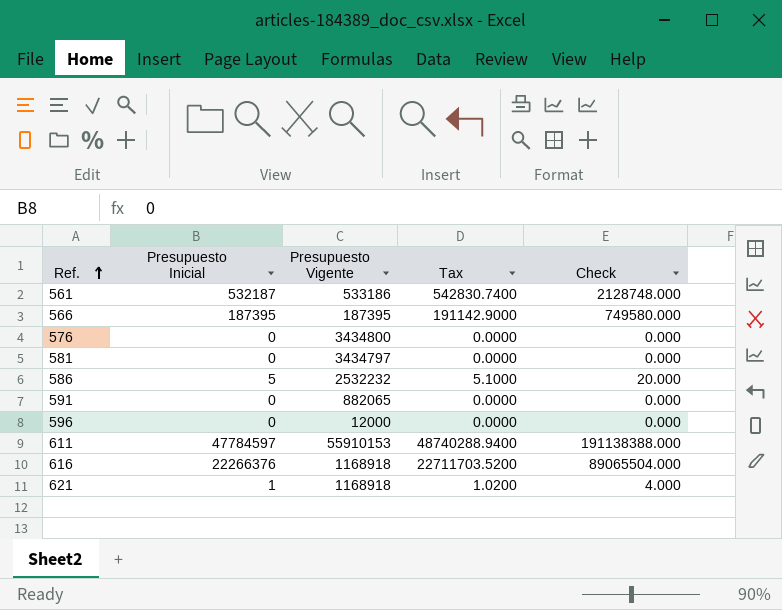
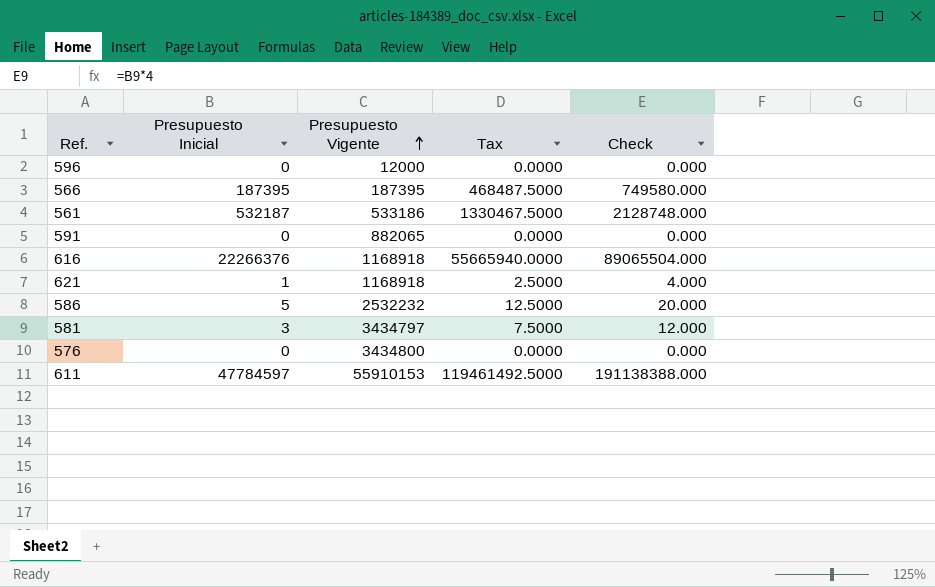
row order: Ref. ascending -> Presupuesto Vigente ascending
column Tax | formula: [Presupuesto Inicial] * 1.02 -> [Presupuesto Inicial] * 2.5
581 | Presupuesto Inicial: 0 -> 3
581 | Check: 0.000 -> 12.000

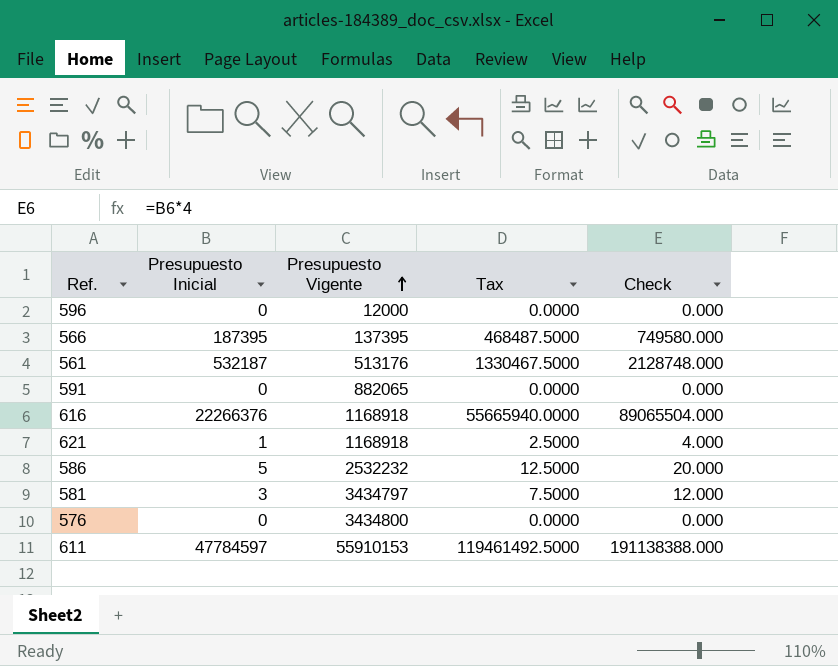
566 | Presupuesto Vigente: 187395 -> 137395
561 | Presupuesto Vigente: 533186 -> 513176

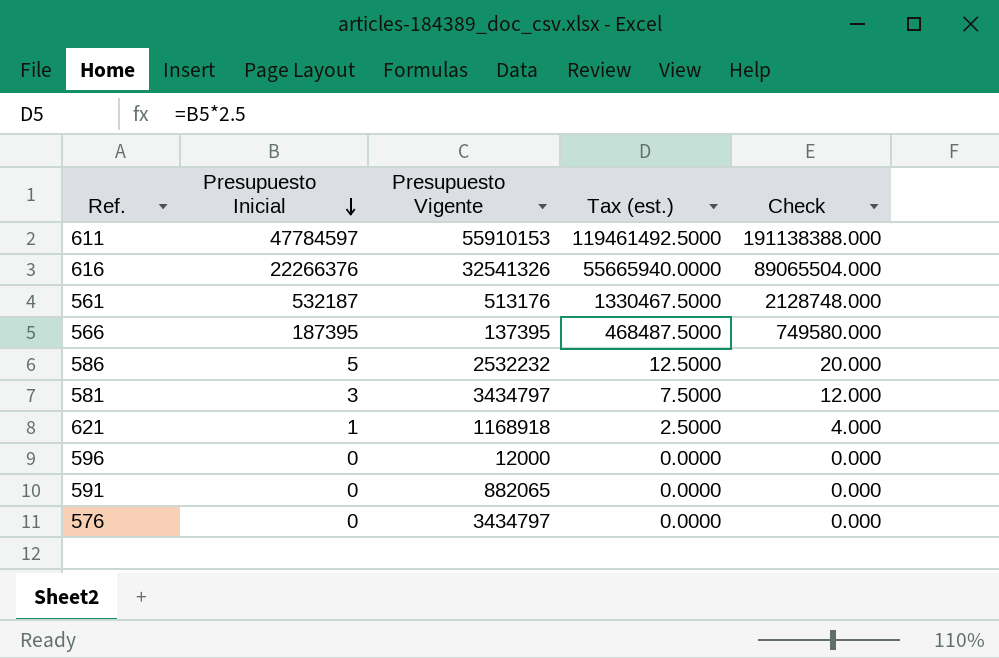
row order: Presupuesto Vigente ascending -> Presupuesto Inicial descending
column name: Tax -> Tax (est.)
616 | Presupuesto Vigente: 1168918 -> 32541326
576 | Presupuesto Vigente: 3434800 -> 3434797

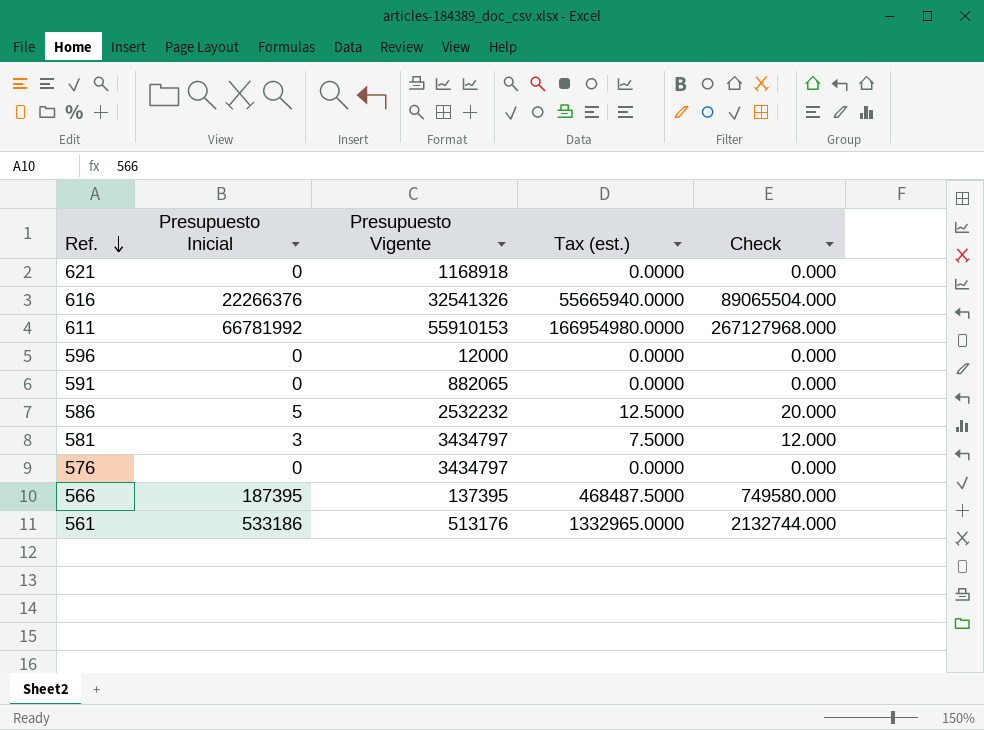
row order: Presupuesto Inicial descending -> Ref. descending
621 | Presupuesto Inicial: 1 -> 0
621 | Tax (est.): 2.5000 -> 0.0000
621 | Check: 4.000 -> 0.000
611 | Presupuesto Inicial: 47784597 -> 66781992
611 | Tax (est.): 119461492.5000 -> 166954980.0000
611 | Check: 191138388.000 -> 267127968.000
561 | Presupuesto Inicial: 532187 -> 533186
561 | Tax (est.): 1330467.5000 -> 1332965.0000
561 | Check: 2128748.000 -> 2132744.000

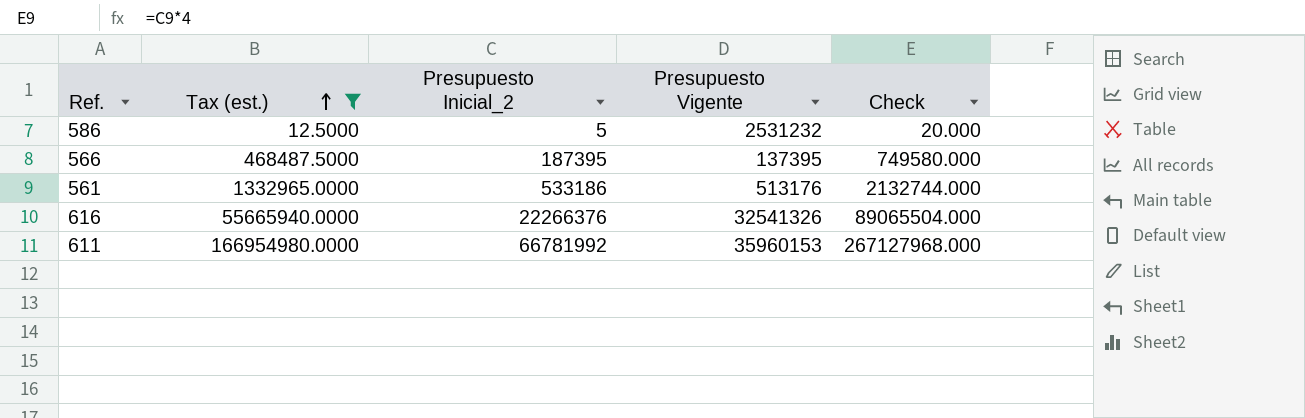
filter: none -> Tax (est.) >= 12.5000
row order: Ref. descending -> Tax (est.) ascending
column Tax (est.) | position: 4 -> 2
column name: Presupuesto Inicial -> Presupuesto Inicial_2
586 | Presupuesto Vigente: 2532232 -> 2531232
611 | Presupuesto Vigente: 55910153 -> 35960153

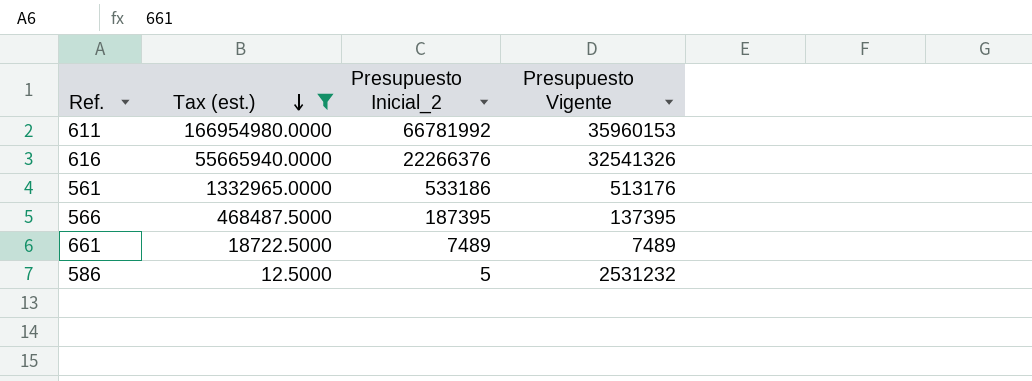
row order: Tax (est.) ascending -> Tax (est.) descending
column Check | formula: [Presupuesto Inicial_2] * 4 -> none
row 661: none -> 18722.5000 | 7489 | 7489

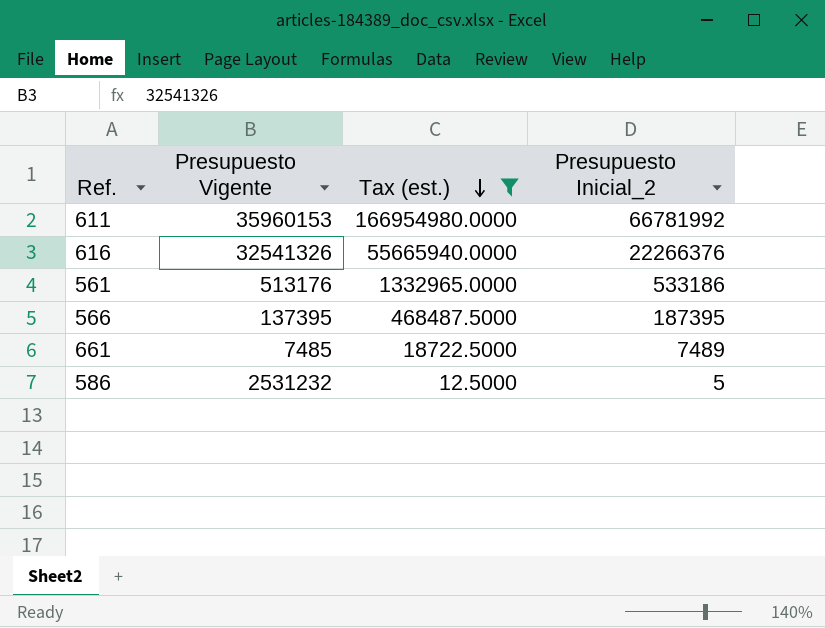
column Presupuesto Vigente | position: 4 -> 2
661 | Presupuesto Vigente: 7489 -> 7485

